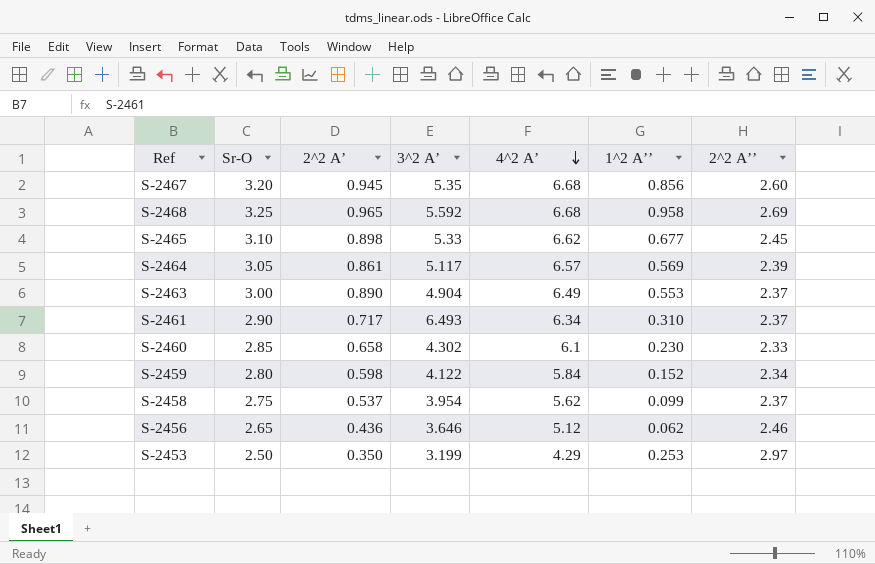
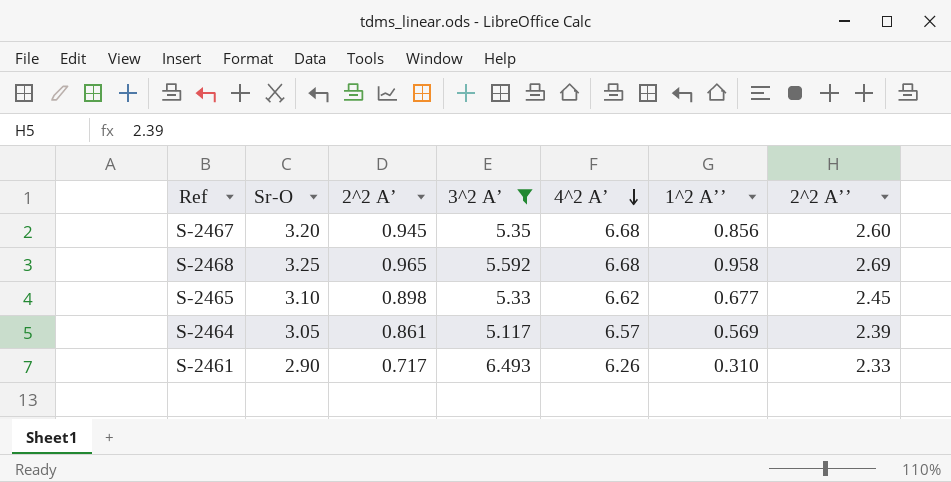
filter: none -> 3^2 A’ >= 5.117
S-2461 | 4^2 A’: 6.34 -> 6.26
S-2461 | 2^2 A’’: 2.37 -> 2.33

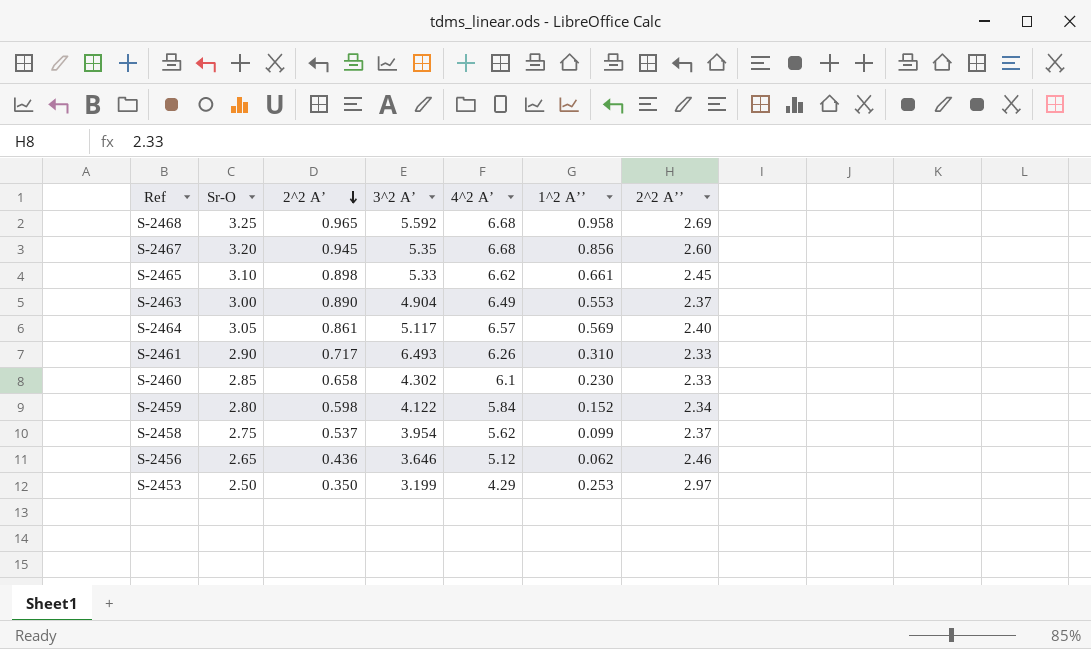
filter: 3^2 A’ >= 5.117 -> none
row order: 4^2 A’ descending -> 2^2 A’ descending
S-2465 | 1^2 A’’: 0.677 -> 0.661
S-2464 | 2^2 A’’: 2.39 -> 2.40

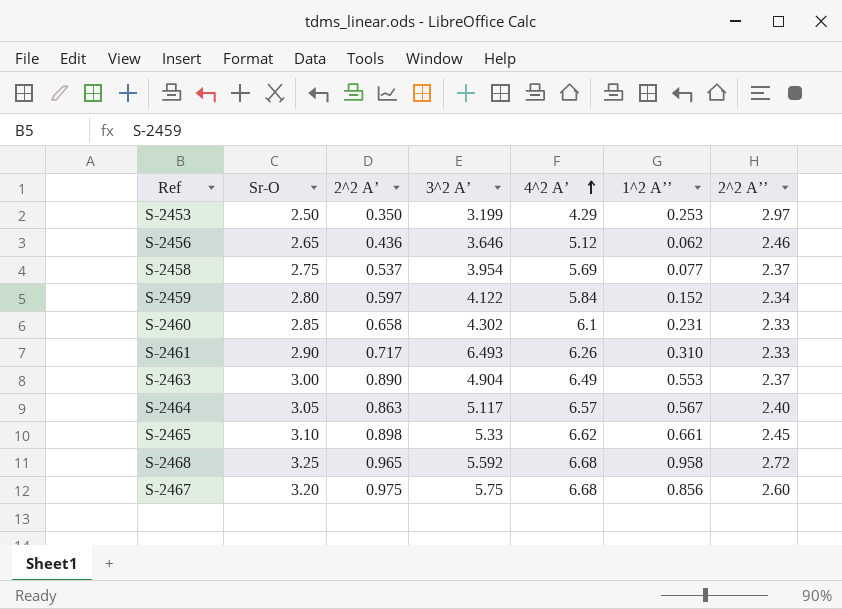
row order: 2^2 A’ descending -> 4^2 A’ ascending
S-2458 | 4^2 A’: 5.62 -> 5.69
S-2458 | 1^2 A’’: 0.099 -> 0.077
S-2459 | 2^2 A’: 0.598 -> 0.597
S-2460 | 1^2 A’’: 0.230 -> 0.231
S-2464 | 2^2 A’: 0.861 -> 0.863
S-2464 | 1^2 A’’: 0.569 -> 0.567
S-2468 | 2^2 A’’: 2.69 -> 2.72
S-2467 | 2^2 A’: 0.945 -> 0.975
S-2467 | 3^2 A’: 5.35 -> 5.75

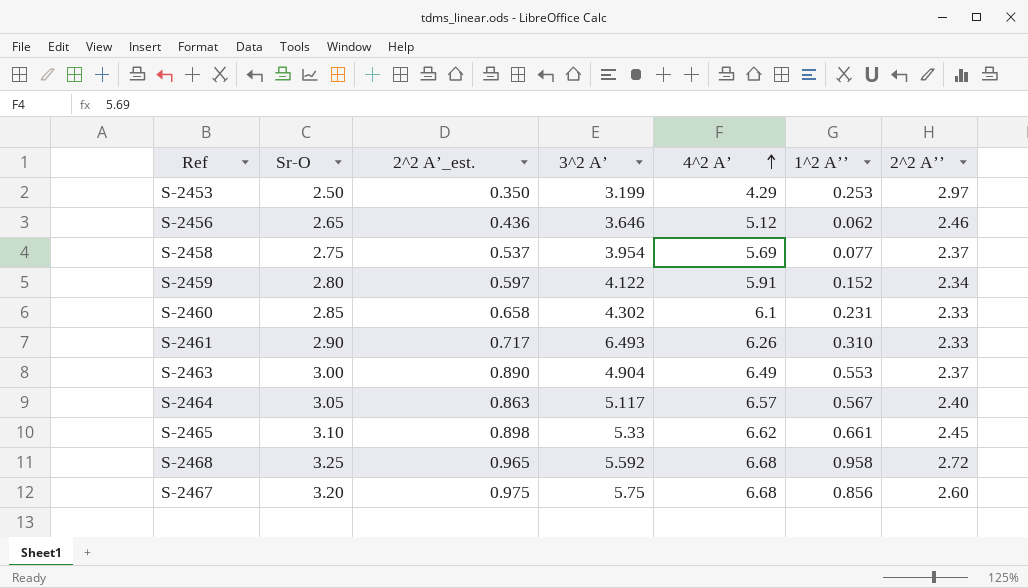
column name: 2^2 A’ -> 2^2 A’_est.
S-2459 | 4^2 A’: 5.84 -> 5.91

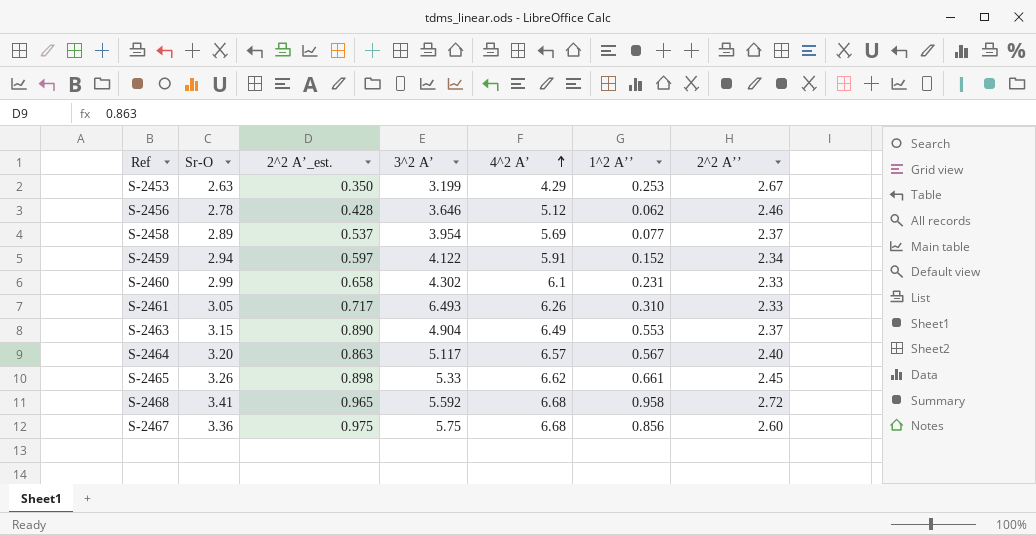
S-2453 | Sr-O: 2.50 -> 2.63
S-2453 | 2^2 A’’: 2.97 -> 2.67
S-2456 | Sr-O: 2.65 -> 2.78
S-2456 | 2^2 A’_est.: 0.436 -> 0.428
S-2458 | Sr-O: 2.75 -> 2.89
S-2459 | Sr-O: 2.80 -> 2.94
S-2460 | Sr-O: 2.85 -> 2.99
S-2461 | Sr-O: 2.90 -> 3.05
S-2463 | Sr-O: 3.00 -> 3.15
S-2464 | Sr-O: 3.05 -> 3.20
S-2465 | Sr-O: 3.10 -> 3.26
S-2468 | Sr-O: 3.25 -> 3.41
S-2467 | Sr-O: 3.20 -> 3.36

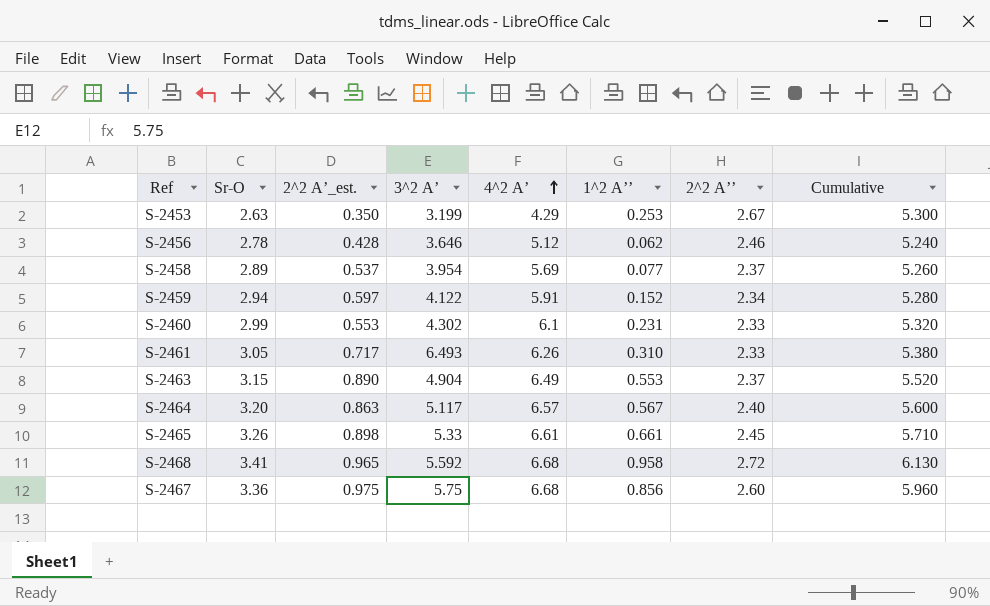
column Cumulative | formula: none -> [Sr-O] + [2^2 A’’]
S-2460 | 2^2 A’_est.: 0.658 -> 0.553
S-2465 | 4^2 A’: 6.62 -> 6.61

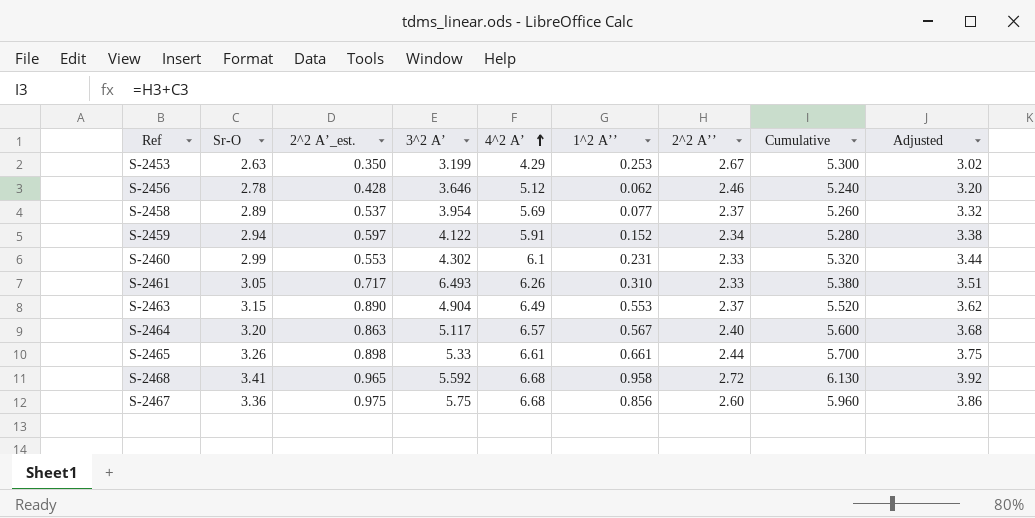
column Adjusted | formula: none -> [Sr-O] * 1.15
S-2465 | 2^2 A’’: 2.45 -> 2.44
S-2465 | Cumulative: 5.710 -> 5.700

